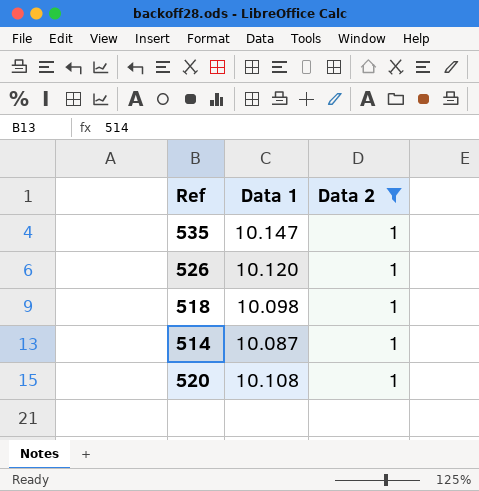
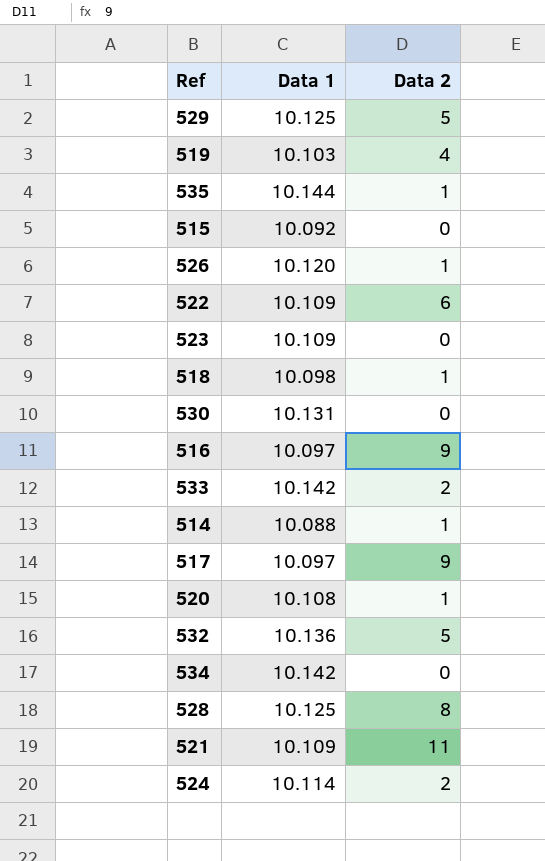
filter: Data 2 = 1 -> none
535 | Data 1: 10.147 -> 10.144
514 | Data 1: 10.087 -> 10.088

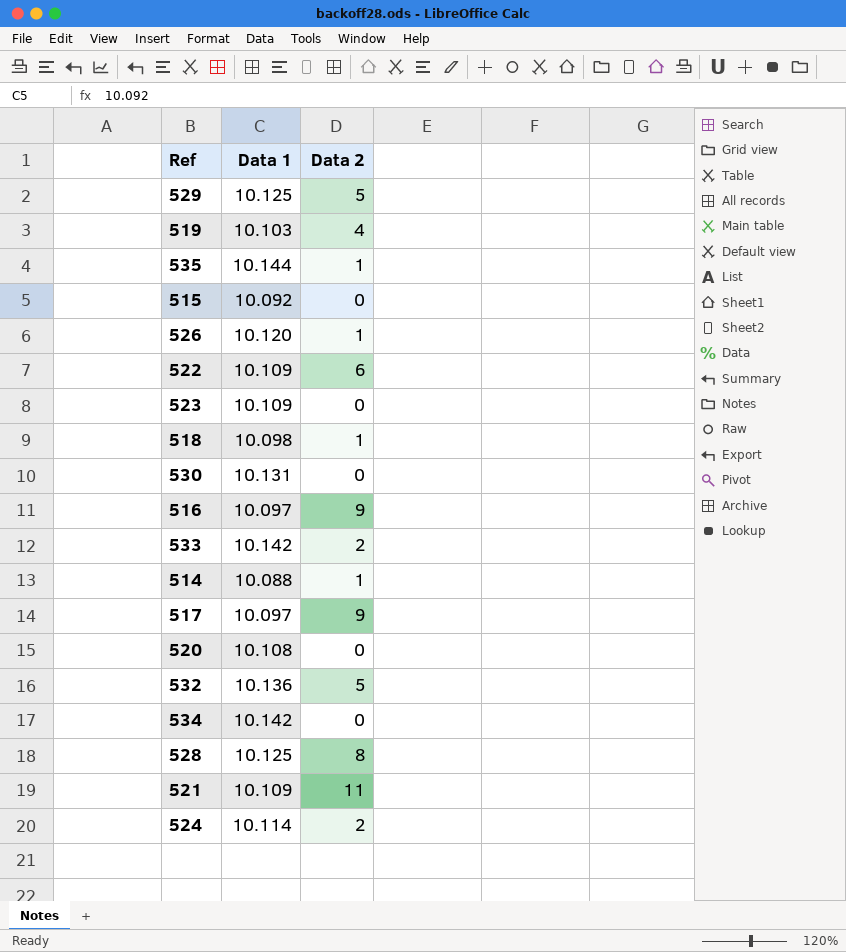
520 | Data 2: 1 -> 0

